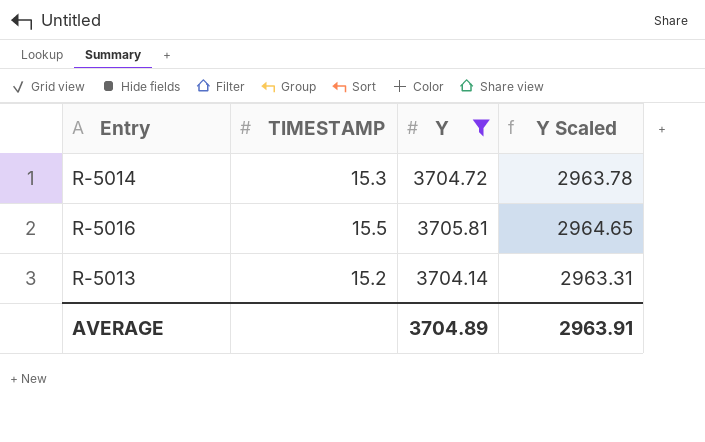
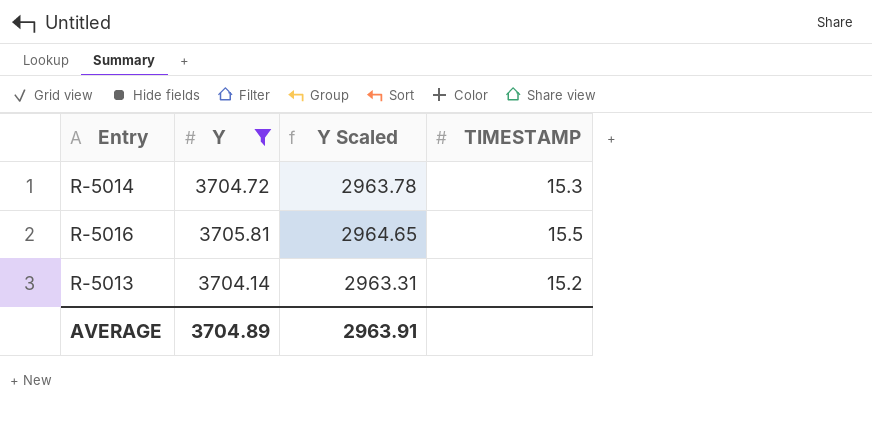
column TIMESTAMP | position: 2 -> 4

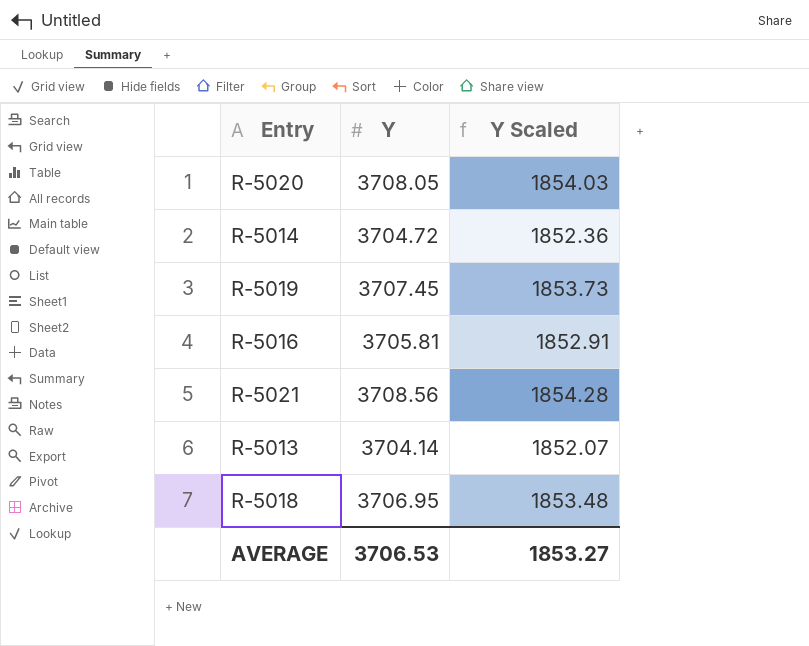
filter: Y <= 3705.81 -> none
column TIMESTAMP | position: 4 -> none
column Y Scaled | formula: [Y] * 0.8 -> [Y] * 0.5
AVERAGE | Y: 3704.89 -> 3706.53
AVERAGE | Y Scaled: 2963.91 -> 1853.27

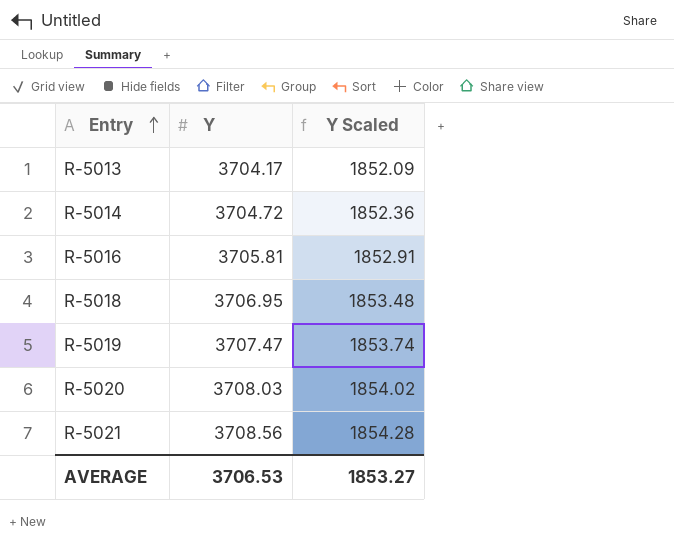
row order: none -> Entry ascending
R-5013 | Y: 3704.14 -> 3704.17
R-5013 | Y Scaled: 1852.07 -> 1852.09
R-5019 | Y: 3707.45 -> 3707.47
R-5019 | Y Scaled: 1853.73 -> 1853.74
R-5020 | Y: 3708.05 -> 3708.03
R-5020 | Y Scaled: 1854.03 -> 1854.02

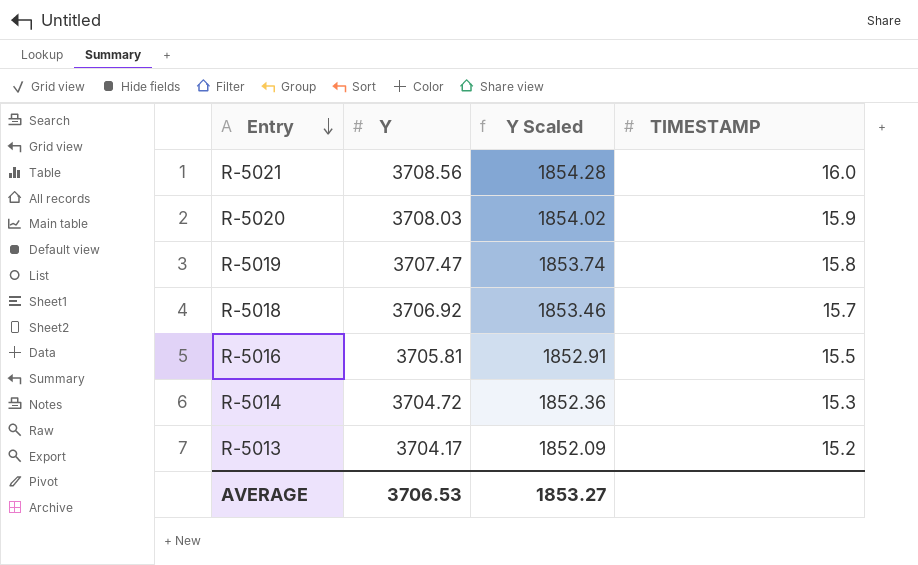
row order: Entry ascending -> Entry descending
column TIMESTAMP | position: none -> 4
R-5018 | Y: 3706.95 -> 3706.92
R-5018 | Y Scaled: 1853.48 -> 1853.46

